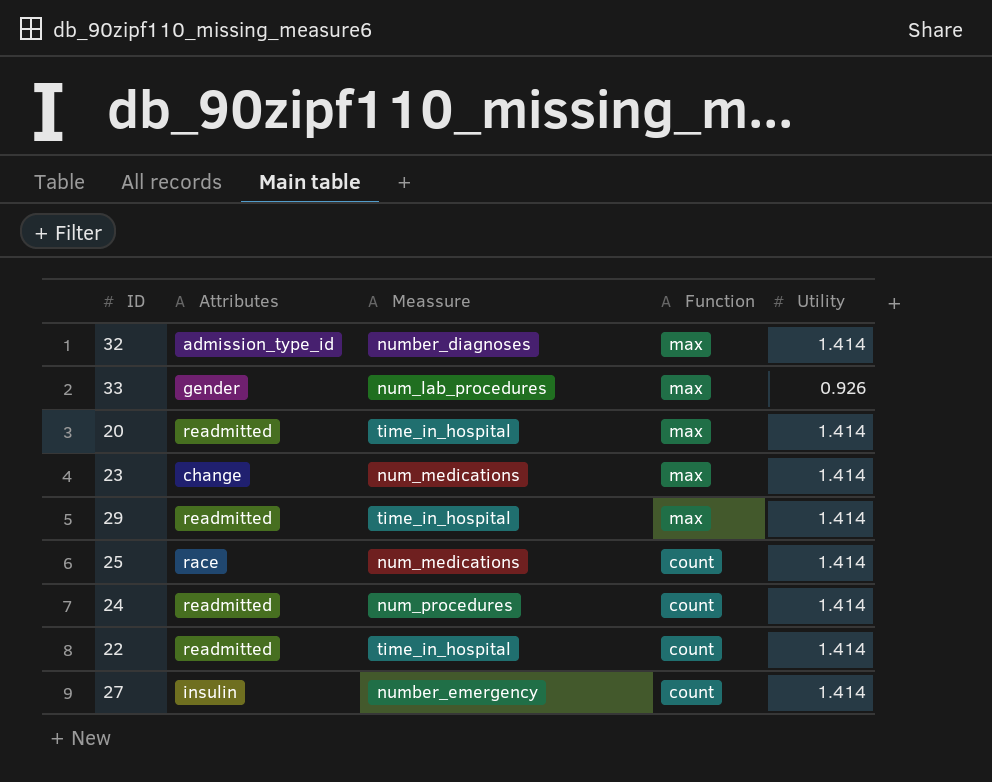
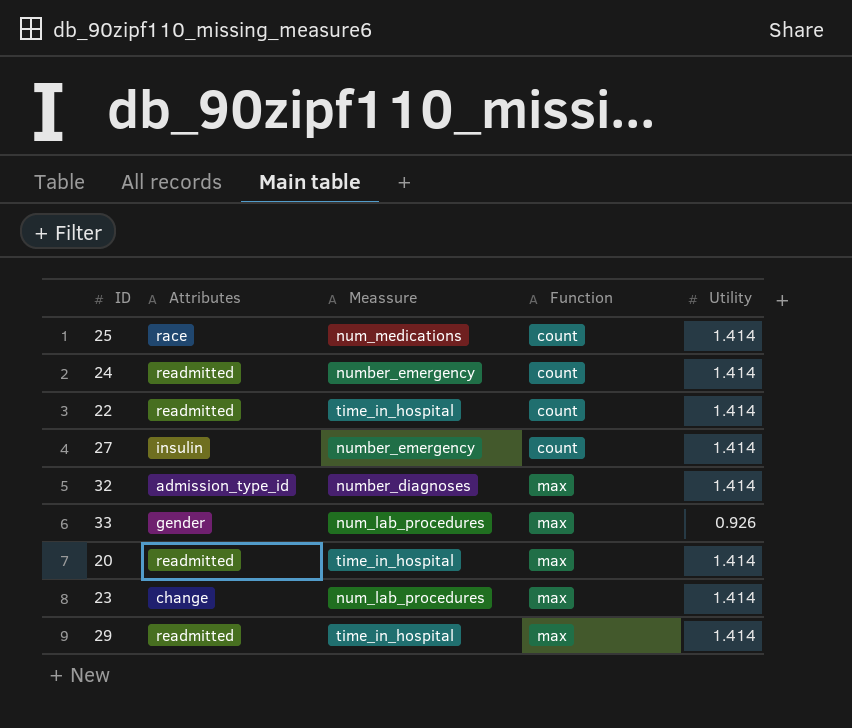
row order: Function descending -> Function ascending
24 | Meassure: num_procedures -> number_emergency
23 | Meassure: num_medications -> num_lab_procedures

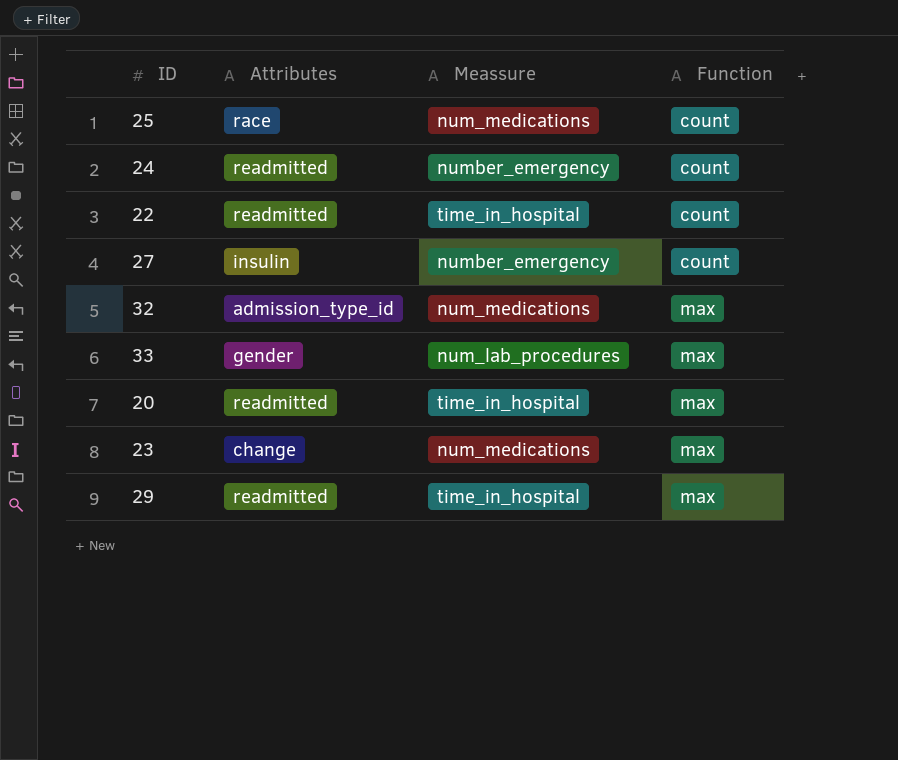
column Utility | position: 5 -> none
32 | Meassure: number_diagnoses -> num_medications
23 | Meassure: num_lab_procedures -> num_medications

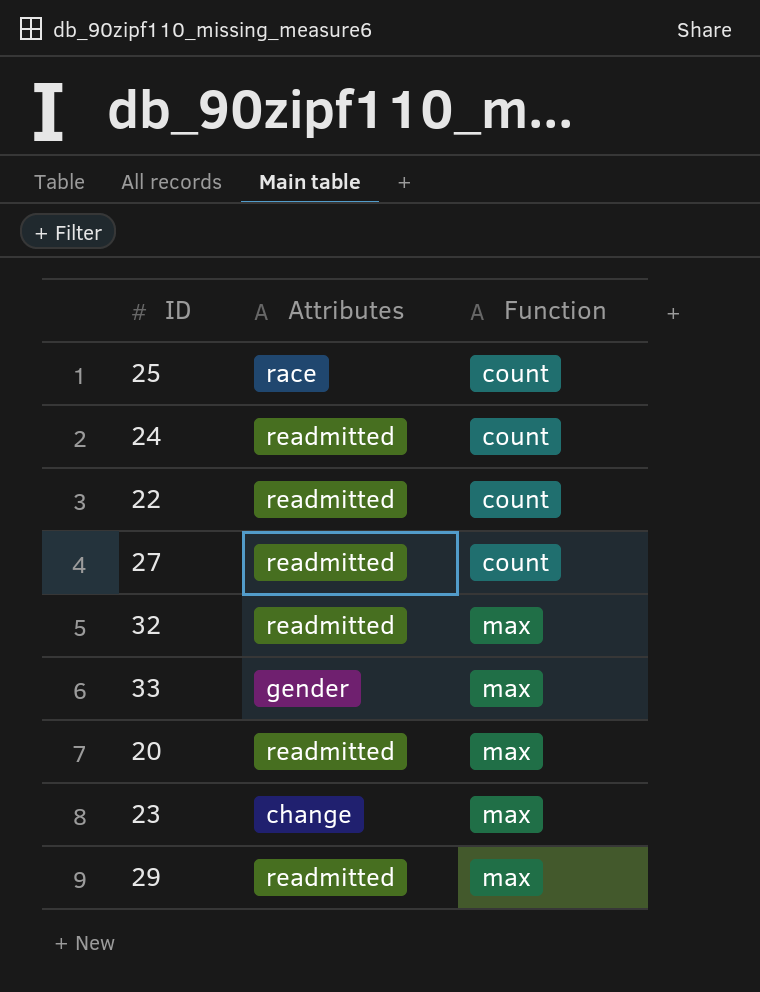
column Meassure | position: 3 -> none
27 | Attributes: insulin -> readmitted
32 | Attributes: admission_type_id -> readmitted

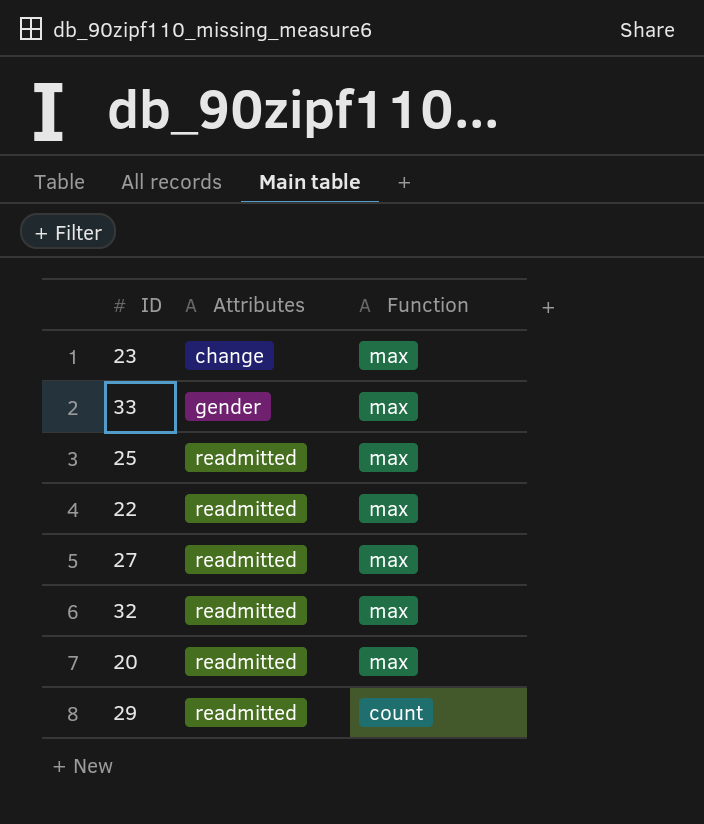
row order: Function ascending -> Attributes ascending
row 24: readmitted | count -> none
25 | Attributes: race -> readmitted
25 | Function: count -> max
22 | Function: count -> max
27 | Function: count -> max
29 | Function: max -> count

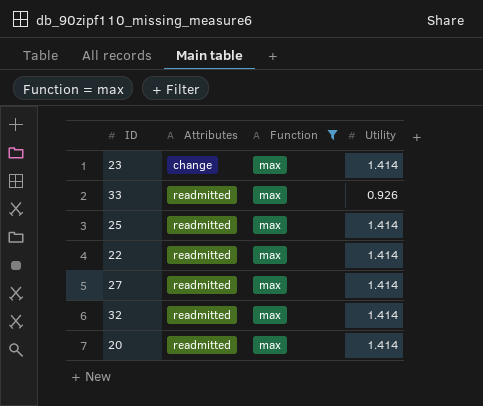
filter: none -> Function = max
column Utility | position: none -> 4
33 | Attributes: gender -> readmitted

